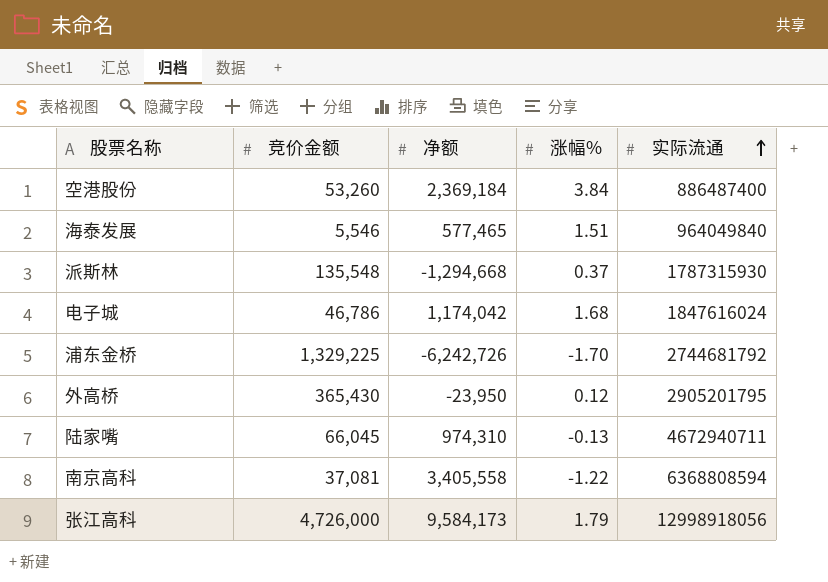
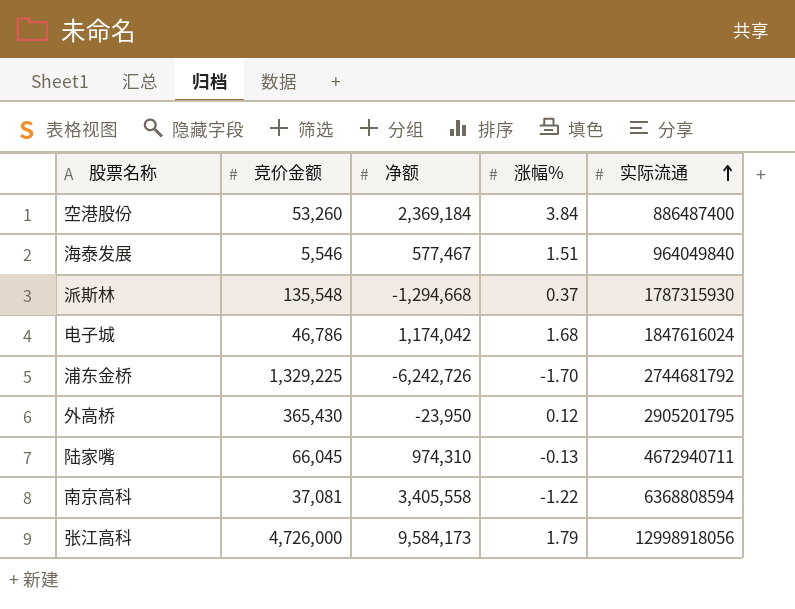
海泰发展 | 净额: 577,465 -> 577,467

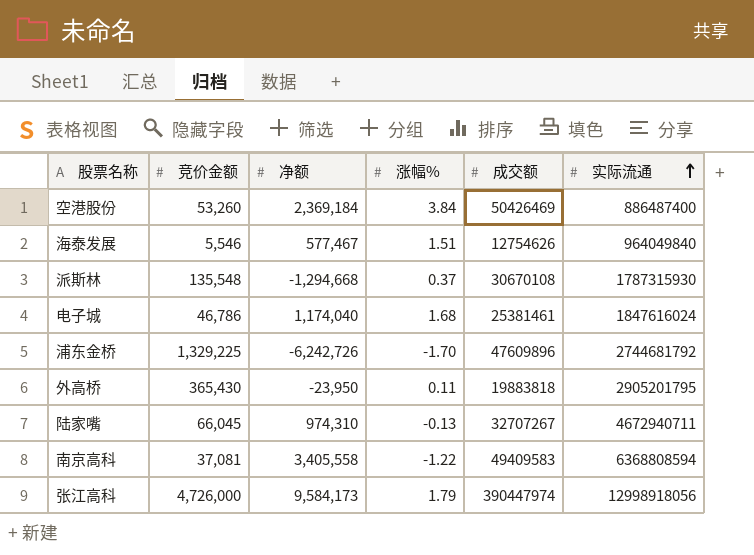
column 成交额 | position: none -> 5
电子城 | 净额: 1,174,042 -> 1,174,040
外高桥 | 涨幅%: 0.12 -> 0.11

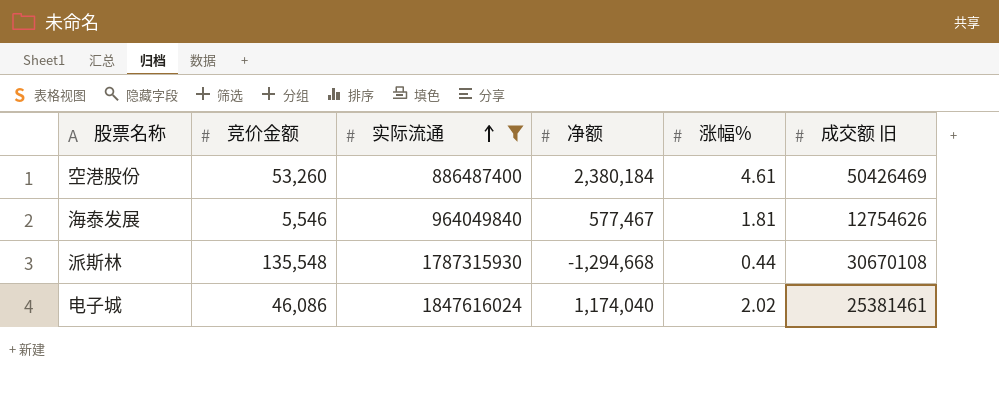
filter: none -> 实际流通 <= 1847616024
column 实际流通 | position: 6 -> 3
column name: 成交额 -> 成交额 旧
空港股份 | 净额: 2,369,184 -> 2,380,184
空港股份 | 涨幅%: 3.84 -> 4.61
海泰发展 | 涨幅%: 1.51 -> 1.81
派斯林 | 涨幅%: 0.37 -> 0.44
电子城 | 竞价金额: 46,786 -> 46,086
电子城 | 涨幅%: 1.68 -> 2.02

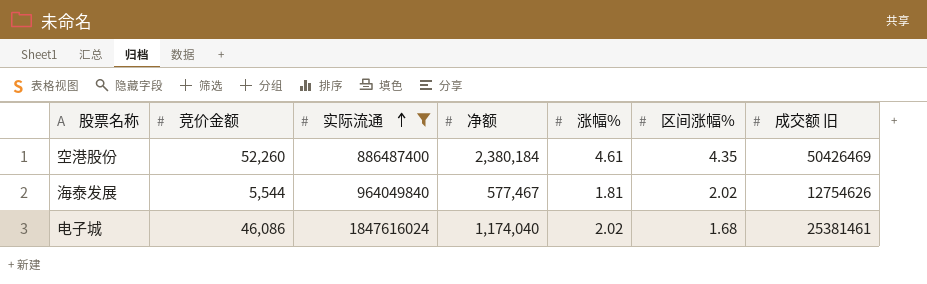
column 区间涨幅% | position: none -> 6
row 派斯林: 135,548 | 1787315930 | -1,294,668 | 0.44 | 30670108 -> none
空港股份 | 竞价金额: 53,260 -> 52,260
海泰发展 | 竞价金额: 5,546 -> 5,544

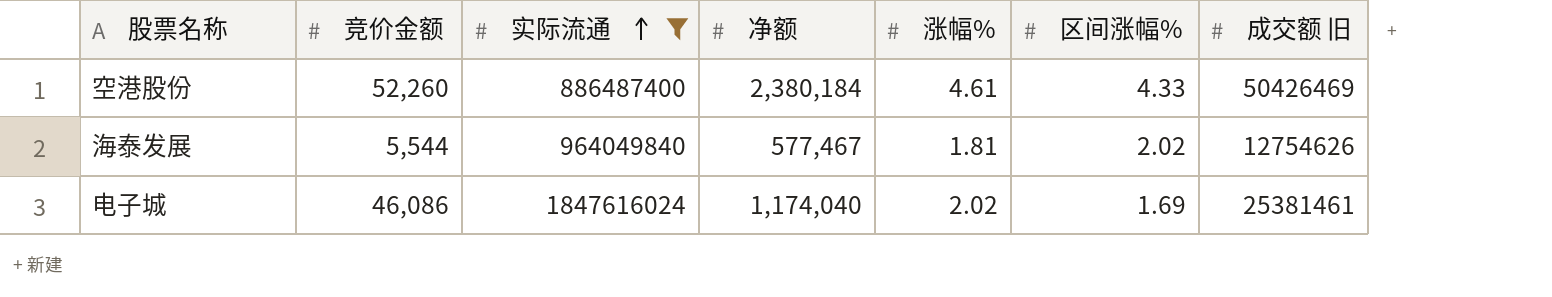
空港股份 | 区间涨幅%: 4.35 -> 4.33
电子城 | 区间涨幅%: 1.68 -> 1.69

